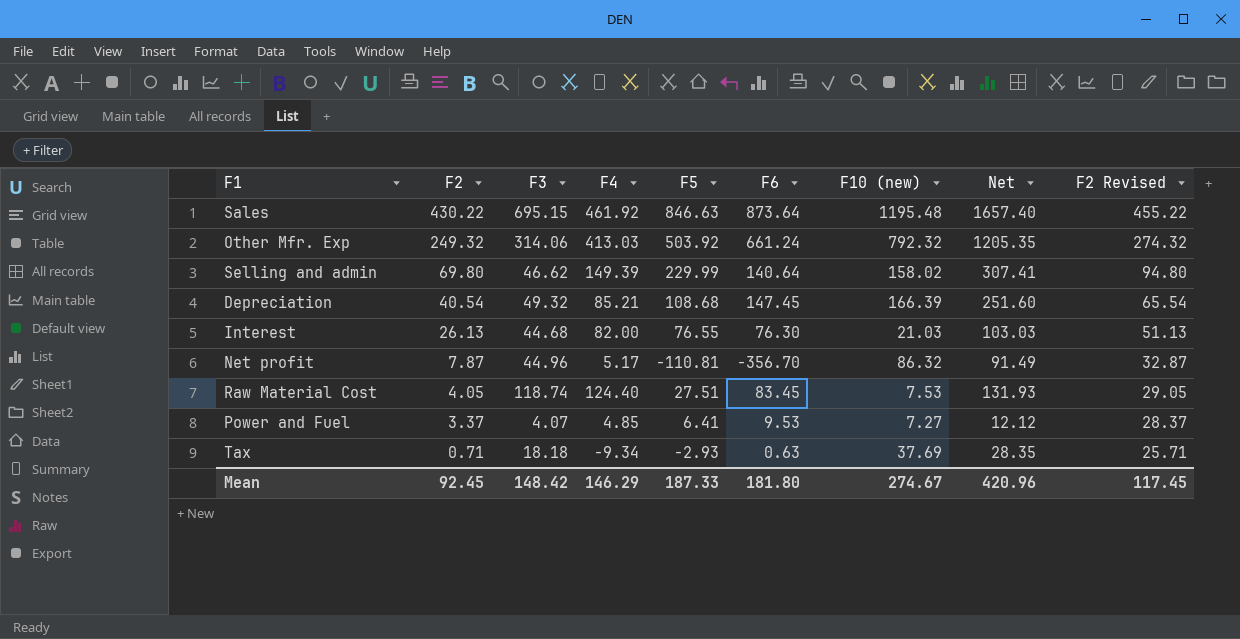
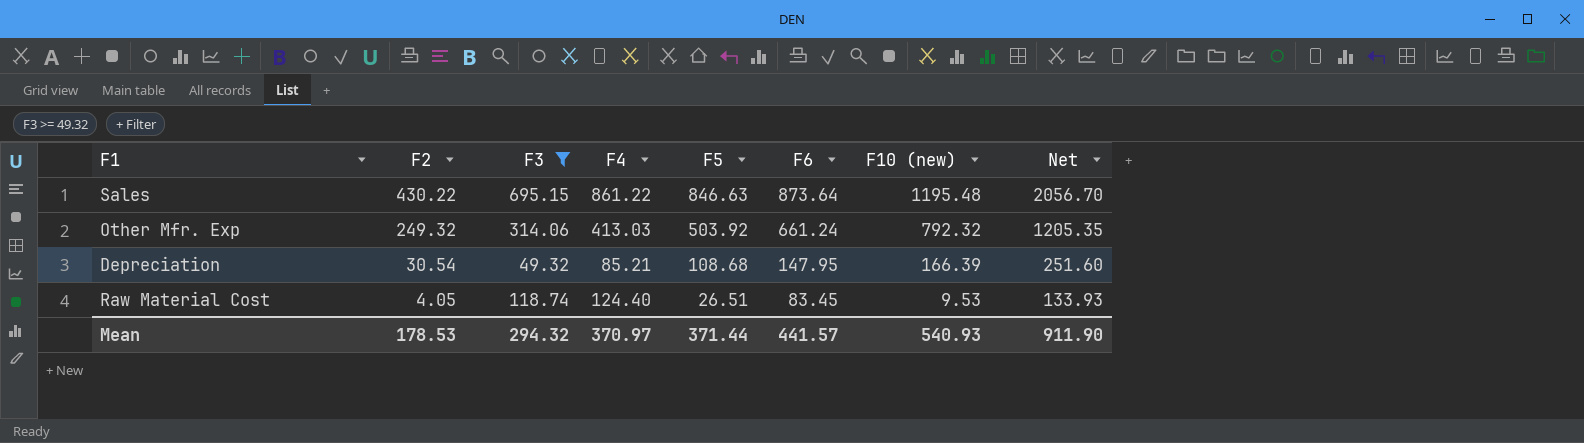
filter: none -> F3 >= 49.32
column F2 Revised | formula: [F2] + 25 -> none
Sales | F4: 461.92 -> 861.22
Sales | Net: 1657.40 -> 2056.70
Depreciation | F2: 40.54 -> 30.54
Depreciation | F6: 147.45 -> 147.95
Raw Material Cost | F5: 27.51 -> 26.51
Raw Material Cost | F10 (new): 7.53 -> 9.53
Raw Material Cost | Net: 131.93 -> 133.93
Mean | F2: 92.45 -> 178.53
Mean | F3: 148.42 -> 294.32
Mean | F4: 146.29 -> 370.97
Mean | F5: 187.33 -> 371.44
Mean | F6: 181.80 -> 441.57
Mean | F10 (new): 274.67 -> 540.93
Mean | Net: 420.96 -> 911.90

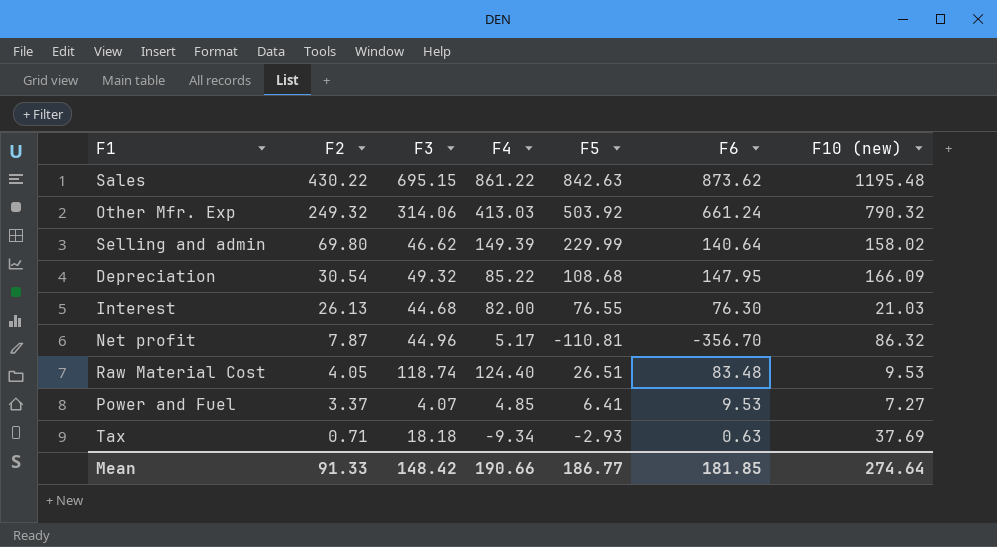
filter: F3 >= 49.32 -> none
column Net | formula: [F4] + [F10 (new)] -> none
Sales | F5: 846.63 -> 842.63
Sales | F6: 873.64 -> 873.62
Other Mfr. Exp | F10 (new): 792.32 -> 790.32
Depreciation | F4: 85.21 -> 85.22
Depreciation | F10 (new): 166.39 -> 166.09
Raw Material Cost | F6: 83.45 -> 83.48
Mean | F2: 178.53 -> 91.33
Mean | F3: 294.32 -> 148.42
Mean | F4: 370.97 -> 190.66
Mean | F5: 371.44 -> 186.77
Mean | F6: 441.57 -> 181.85
Mean | F10 (new): 540.93 -> 274.64

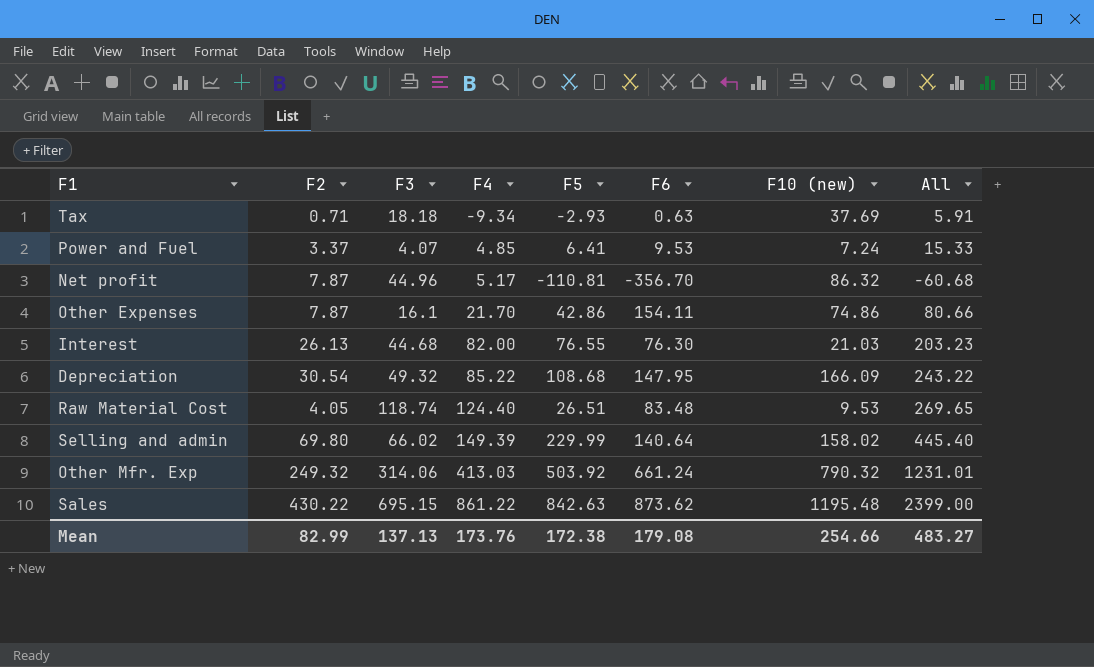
row order: F2 descending -> F4 ascending
column All | formula: none -> [F3] + [F4] + [F5]
Power and Fuel | F10 (new): 7.27 -> 7.24
row Other Expenses: none -> 7.87 | 16.1 | 21.70 | 42.86 | 154.11 | 74.86 | 80.66
Selling and admin | F3: 46.62 -> 66.02
Mean | F2: 91.33 -> 82.99
Mean | F3: 148.42 -> 137.13
Mean | F4: 190.66 -> 173.76
Mean | F5: 186.77 -> 172.38
Mean | F6: 181.85 -> 179.08
Mean | F10 (new): 274.64 -> 254.66

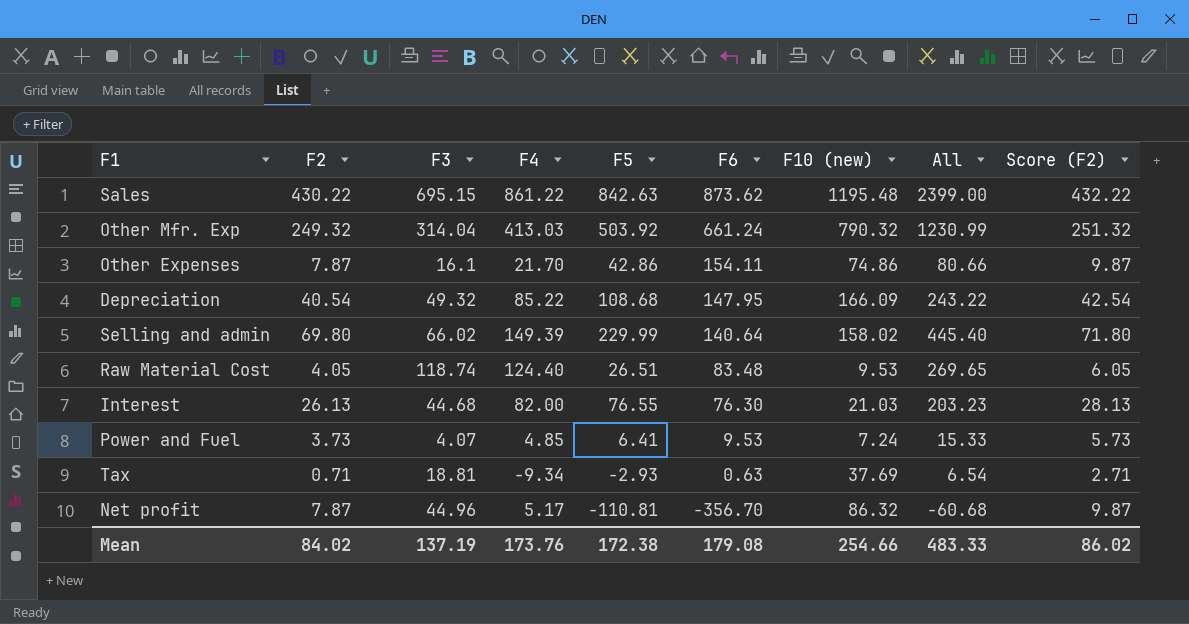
row order: F4 ascending -> F6 descending
column Score (F2) | formula: none -> [F2] + 2
Other Mfr. Exp | F3: 314.06 -> 314.04
Other Mfr. Exp | All: 1231.01 -> 1230.99
Depreciation | F2: 30.54 -> 40.54
Power and Fuel | F2: 3.37 -> 3.73
Tax | F3: 18.18 -> 18.81
Tax | All: 5.91 -> 6.54
Mean | F2: 82.99 -> 84.02
Mean | F3: 137.13 -> 137.19
Mean | All: 483.27 -> 483.33

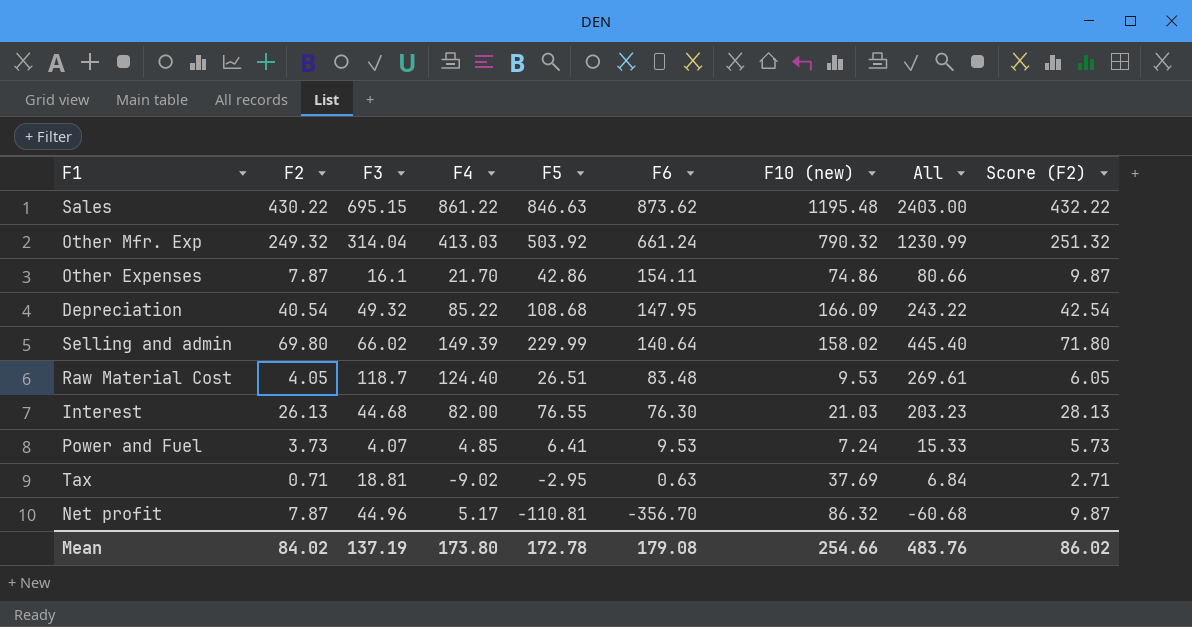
Sales | F5: 842.63 -> 846.63
Sales | All: 2399.00 -> 2403.00
Raw Material Cost | F3: 118.74 -> 118.7
Raw Material Cost | All: 269.65 -> 269.61
Tax | F4: -9.34 -> -9.02
Tax | F5: -2.93 -> -2.95
Tax | All: 6.54 -> 6.84
Mean | F4: 173.76 -> 173.80
Mean | F5: 172.38 -> 172.78
Mean | All: 483.33 -> 483.76

